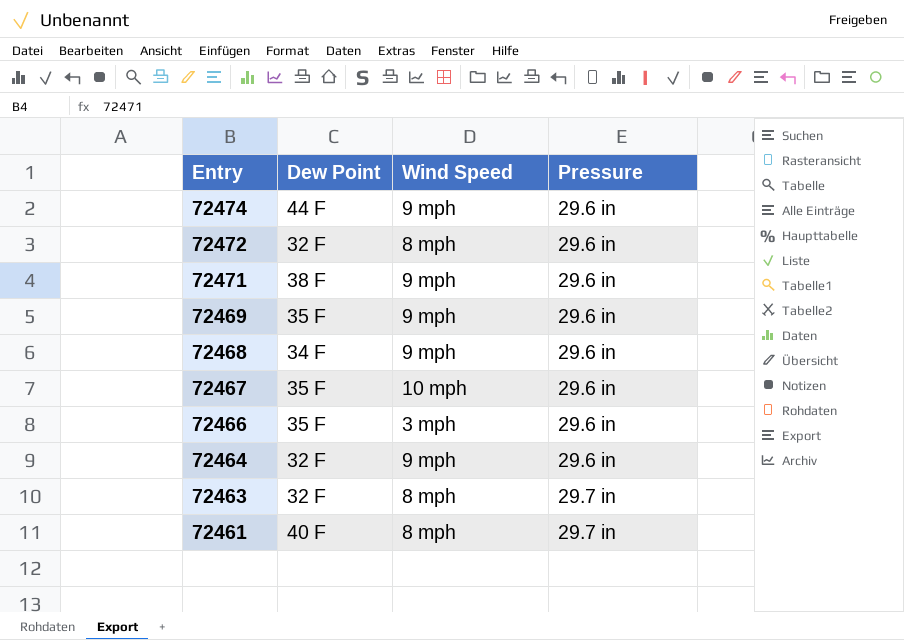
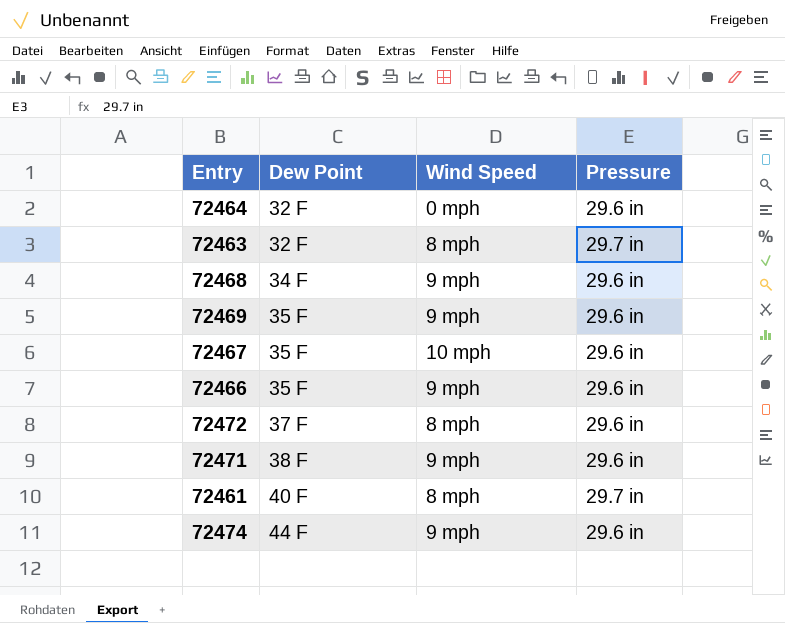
row order: Entry descending -> Dew Point ascending
72464 | Wind Speed: 9 mph -> 0 mph
72466 | Wind Speed: 3 mph -> 9 mph
72472 | Dew Point: 32 F -> 37 F

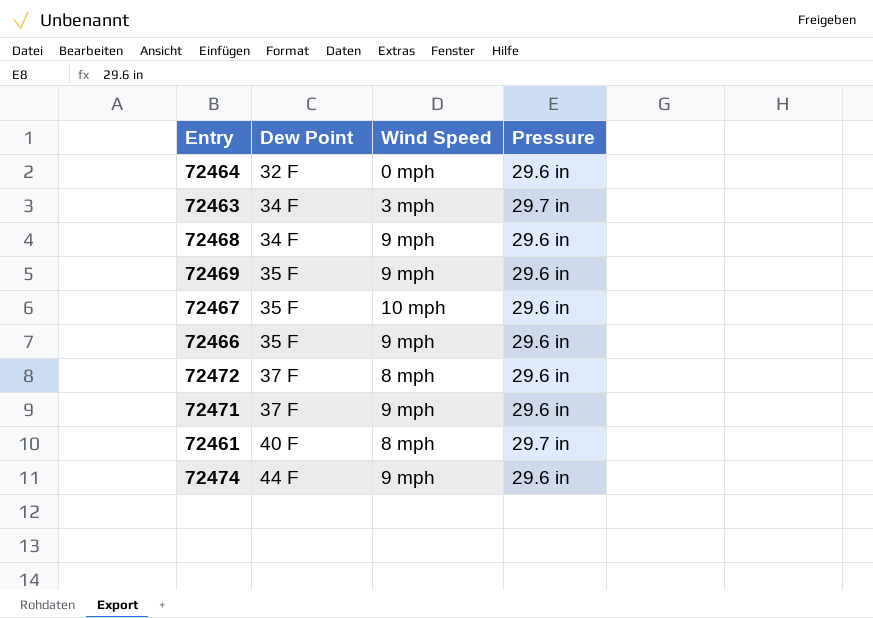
72463 | Dew Point: 32 F -> 34 F
72463 | Wind Speed: 8 mph -> 3 mph
72471 | Dew Point: 38 F -> 37 F

